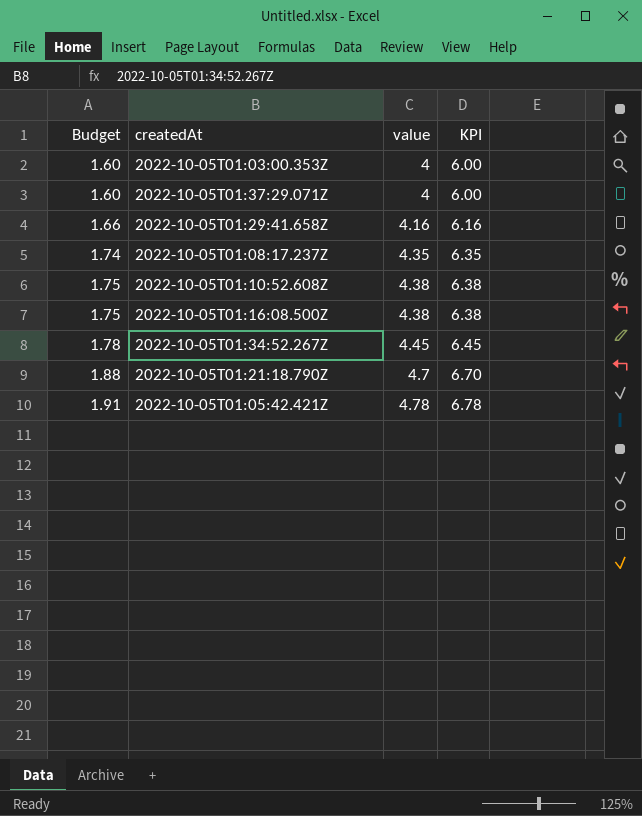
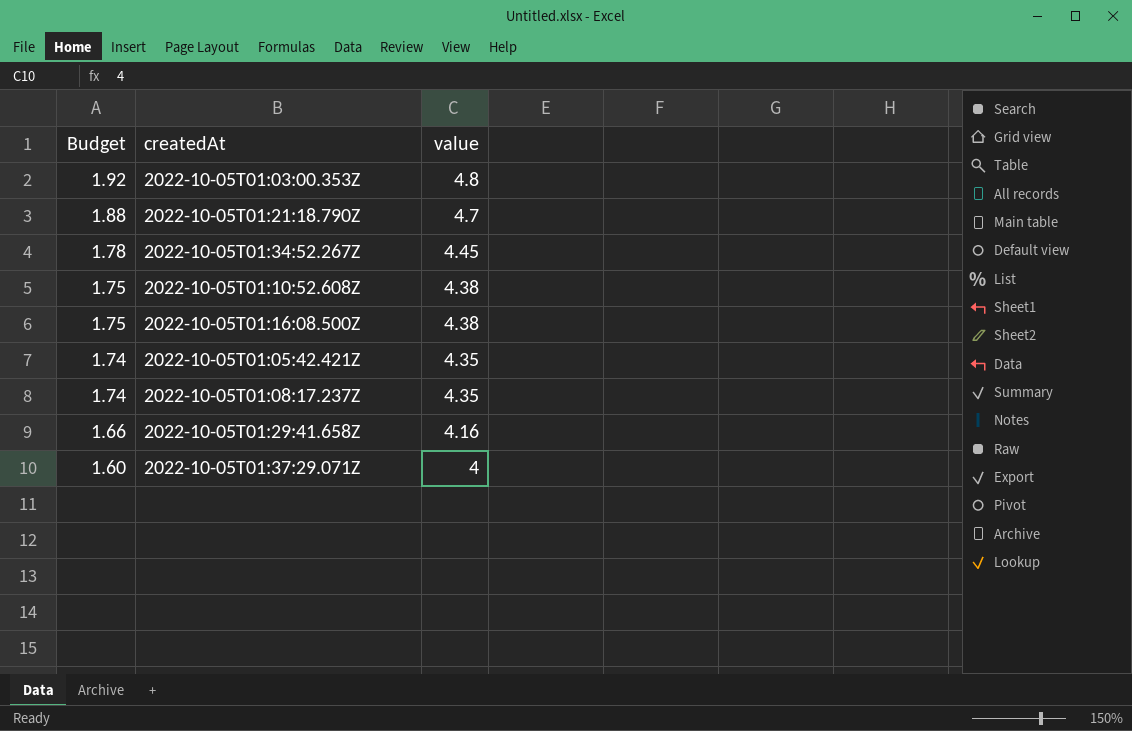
row order: Budget ascending -> Budget descending
column KPI | formula: [value] + 2 -> none
2022-10-05T01:03:00.353Z | Budget: 1.60 -> 1.92
2022-10-05T01:03:00.353Z | value: 4 -> 4.8
2022-10-05T01:05:42.421Z | Budget: 1.91 -> 1.74
2022-10-05T01:05:42.421Z | value: 4.78 -> 4.35

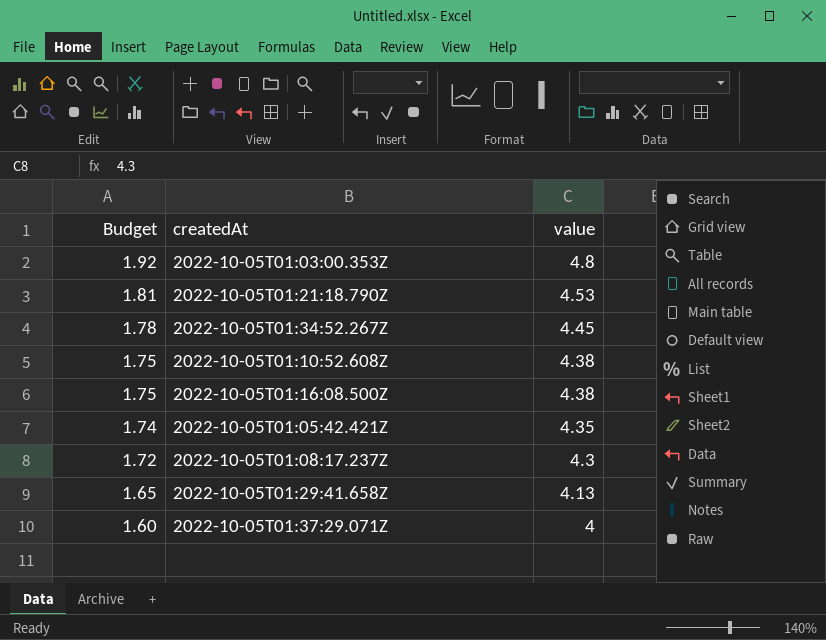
2022-10-05T01:21:18.790Z | Budget: 1.88 -> 1.81
2022-10-05T01:21:18.790Z | value: 4.7 -> 4.53
2022-10-05T01:08:17.237Z | Budget: 1.74 -> 1.72
2022-10-05T01:08:17.237Z | value: 4.35 -> 4.3
2022-10-05T01:29:41.658Z | Budget: 1.66 -> 1.65
2022-10-05T01:29:41.658Z | value: 4.16 -> 4.13

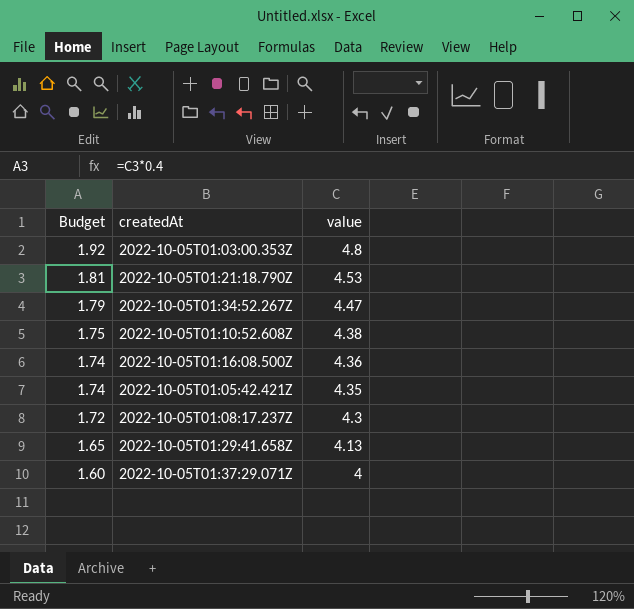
2022-10-05T01:34:52.267Z | Budget: 1.78 -> 1.79
2022-10-05T01:34:52.267Z | value: 4.45 -> 4.47
2022-10-05T01:16:08.500Z | Budget: 1.75 -> 1.74
2022-10-05T01:16:08.500Z | value: 4.38 -> 4.36

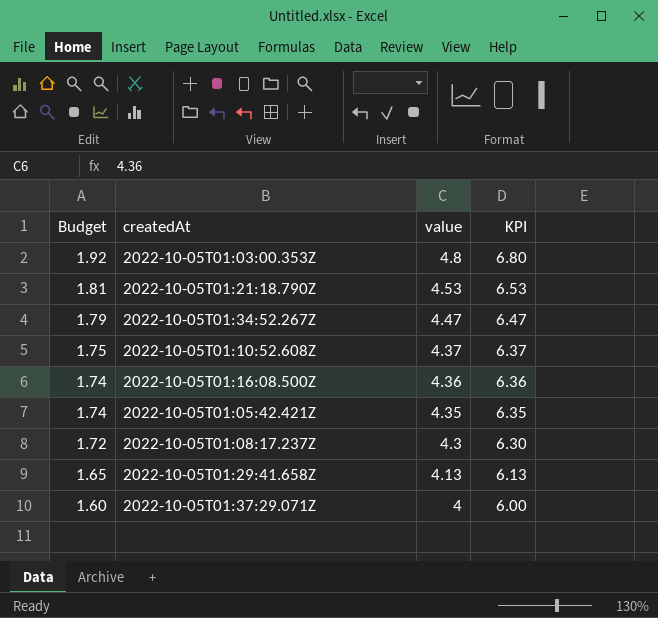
column KPI | formula: none -> [value] + 2
2022-10-05T01:10:52.608Z | value: 4.38 -> 4.37

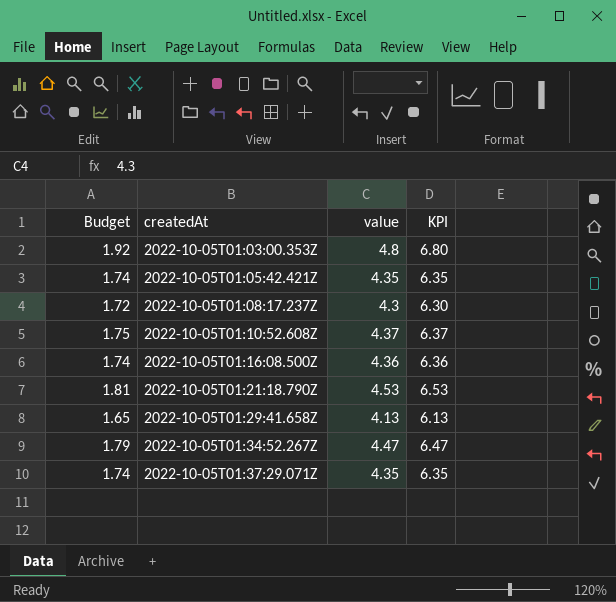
row order: Budget descending -> createdAt ascending
2022-10-05T01:37:29.071Z | Budget: 1.60 -> 1.74
2022-10-05T01:37:29.071Z | value: 4 -> 4.35
2022-10-05T01:37:29.071Z | KPI: 6.00 -> 6.35

